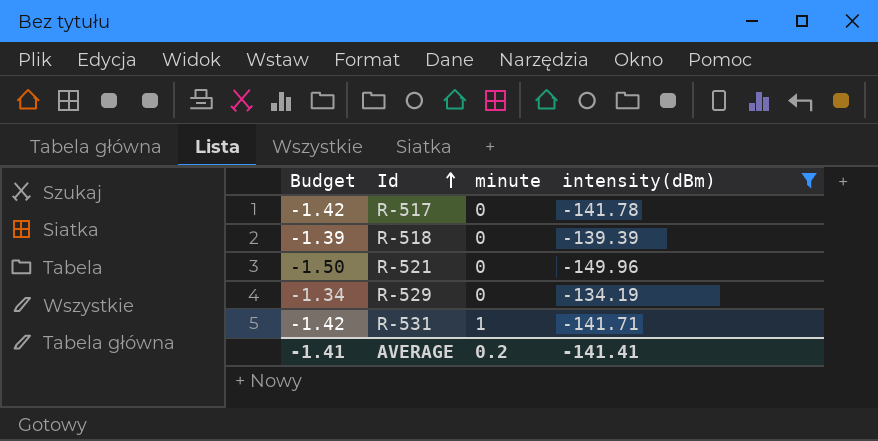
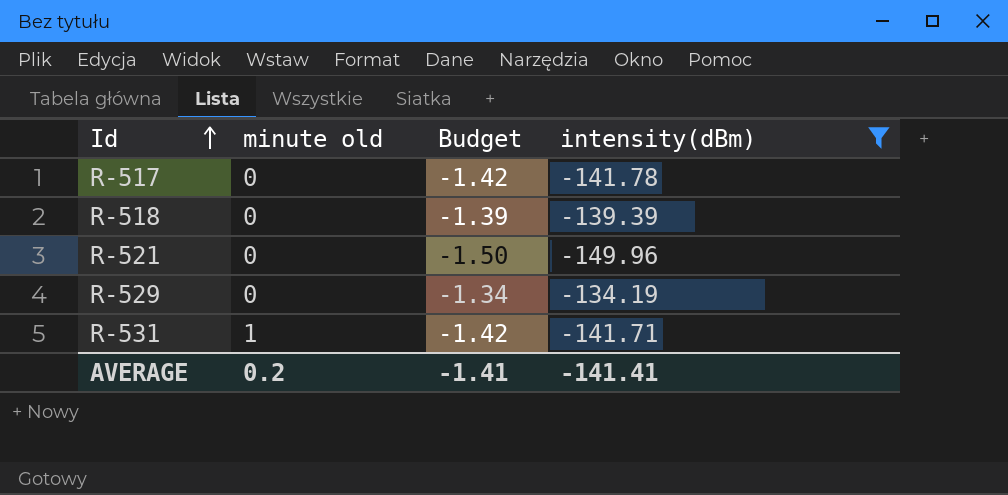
column name: minute -> minute old
column Budget | position: 1 -> 3

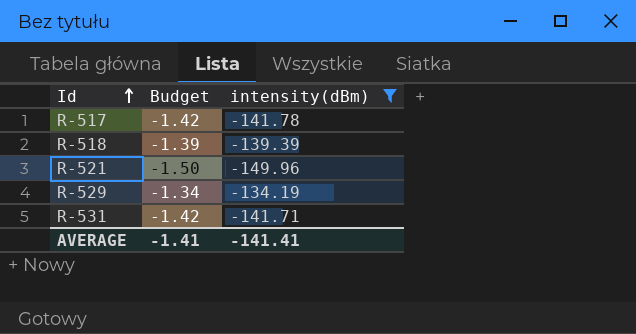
column minute old | position: 2 -> none

